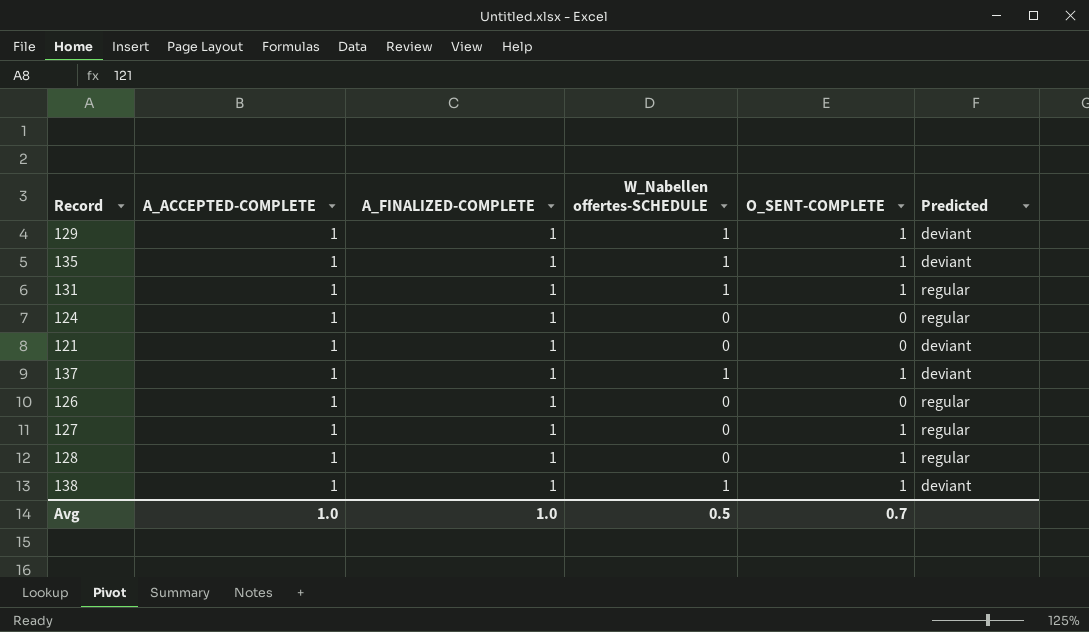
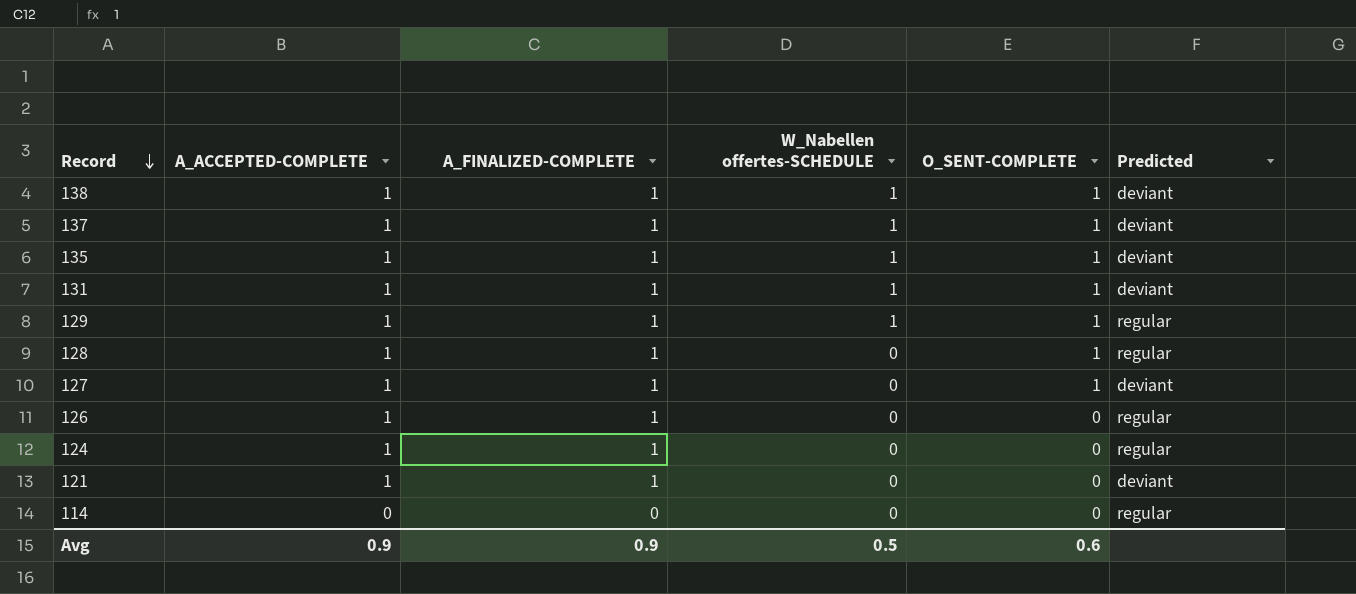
row order: none -> Record descending
131 | Predicted: regular -> deviant
129 | Predicted: deviant -> regular
127 | Predicted: regular -> deviant
row 114: none -> 0 | 0 | 0 | 0 | regular
Avg | A_ACCEPTED-COMPLETE: 1.0 -> 0.9
Avg | A_FINALIZED-COMPLETE: 1.0 -> 0.9
Avg | O_SENT-COMPLETE: 0.7 -> 0.6

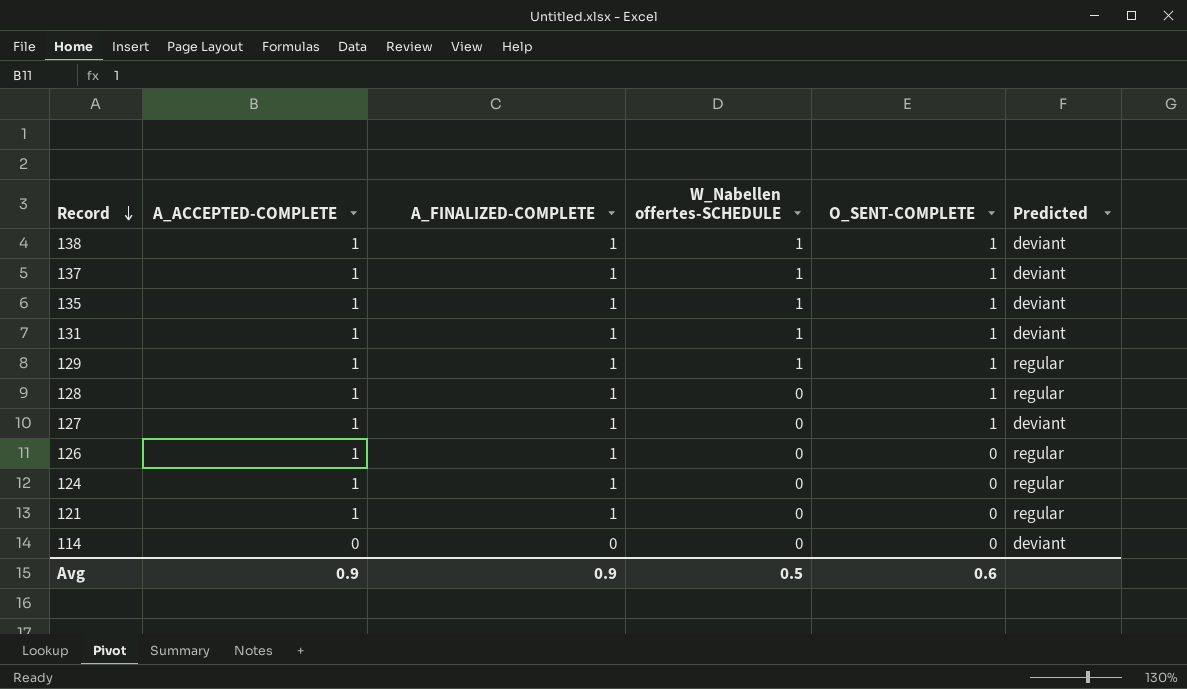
121 | Predicted: deviant -> regular
114 | Predicted: regular -> deviant

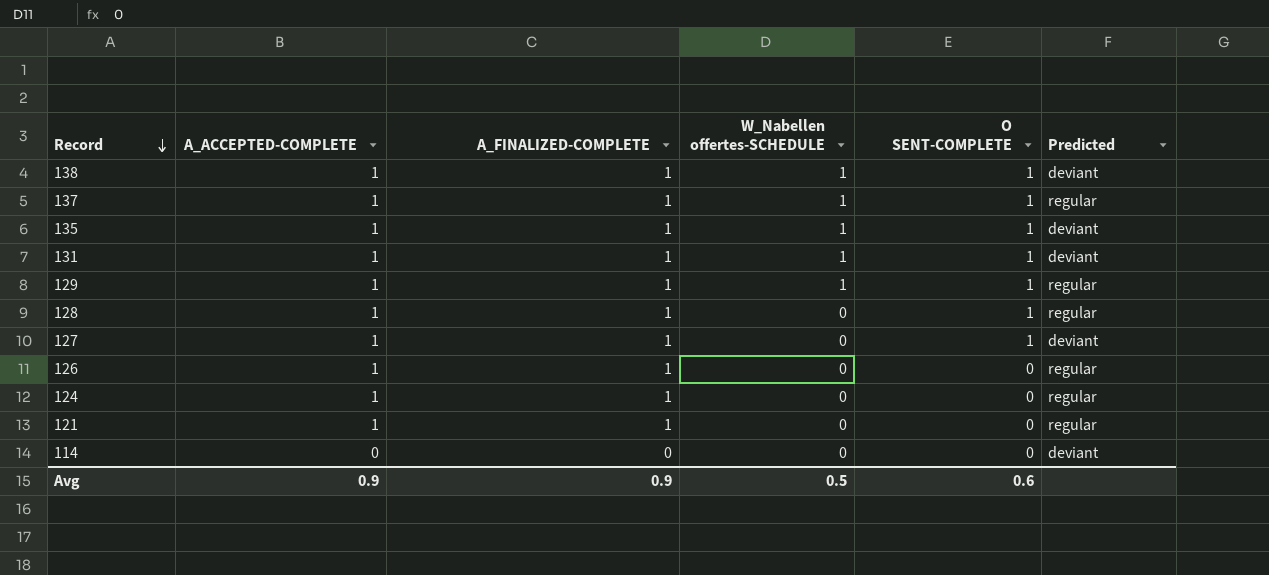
column name: O_SENT-COMPLETE -> O SENT-COMPLETE
137 | Predicted: deviant -> regular

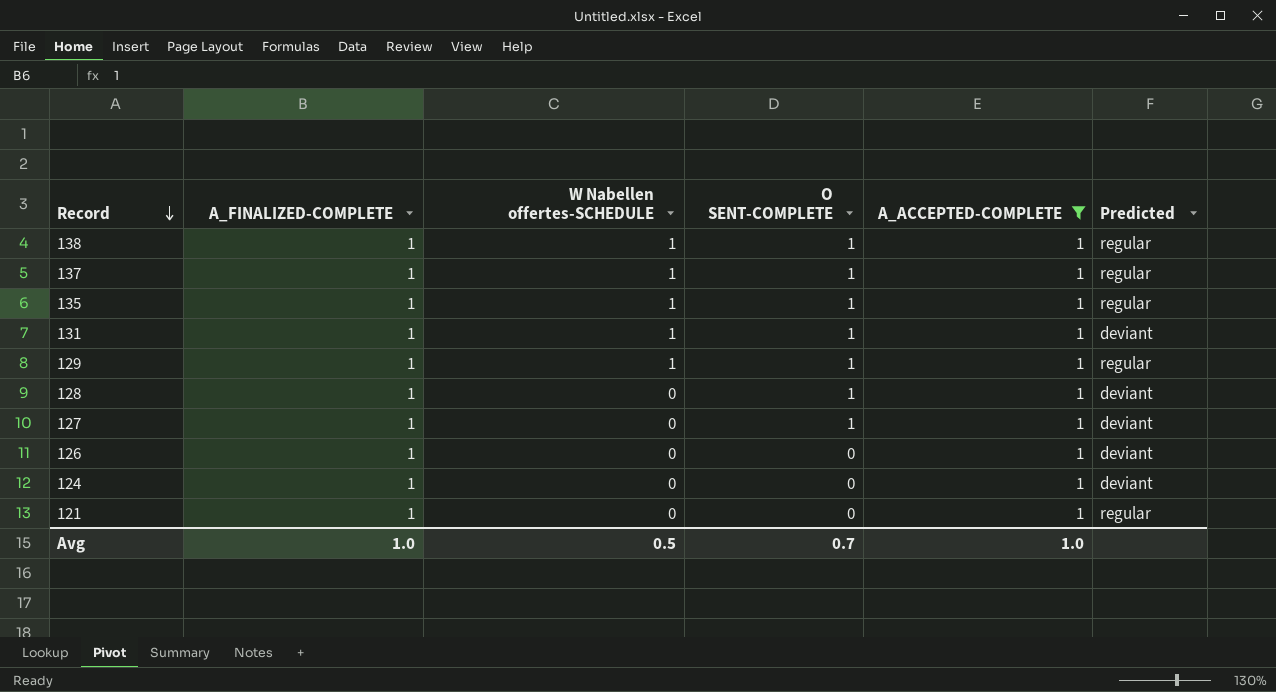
filter: none -> A_ACCEPTED-COMPLETE = 1
column name: W_Nabellen offertes-SCHEDULE -> W Nabellen offertes-SCHEDULE
column A_ACCEPTED-COMPLETE | position: 2 -> 5
138 | Predicted: deviant -> regular
135 | Predicted: deviant -> regular
128 | Predicted: regular -> deviant
126 | Predicted: regular -> deviant
124 | Predicted: regular -> deviant
Avg | A_FINALIZED-COMPLETE: 0.9 -> 1.0
Avg | O SENT-COMPLETE: 0.6 -> 0.7
Avg | A_ACCEPTED-COMPLETE: 0.9 -> 1.0

